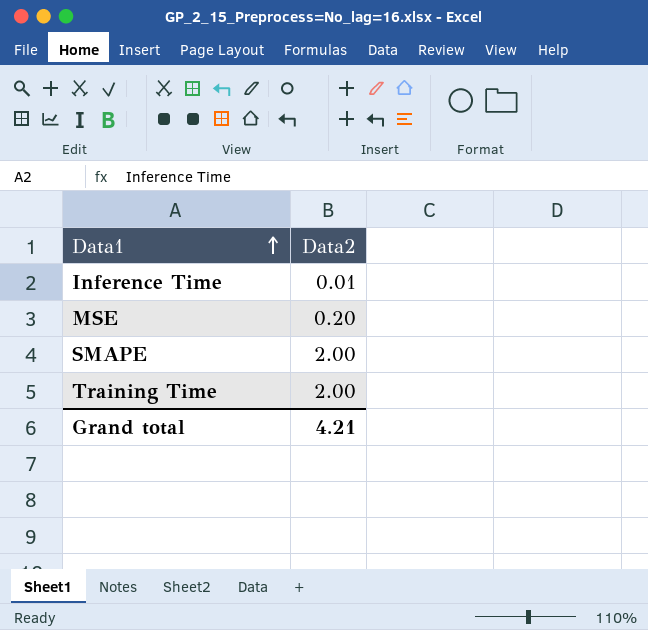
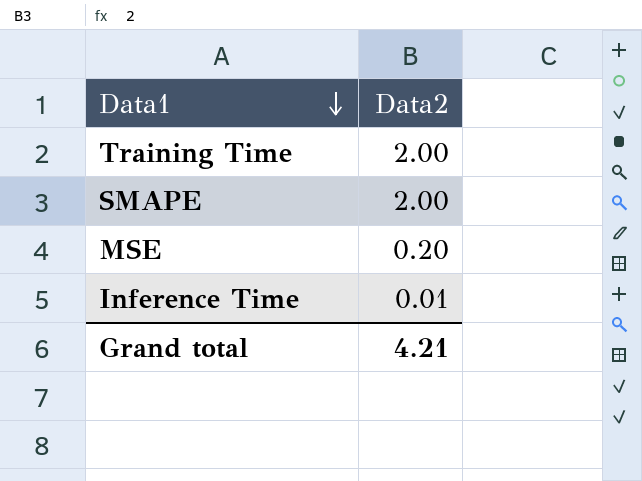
row order: Data1 ascending -> Data1 descending

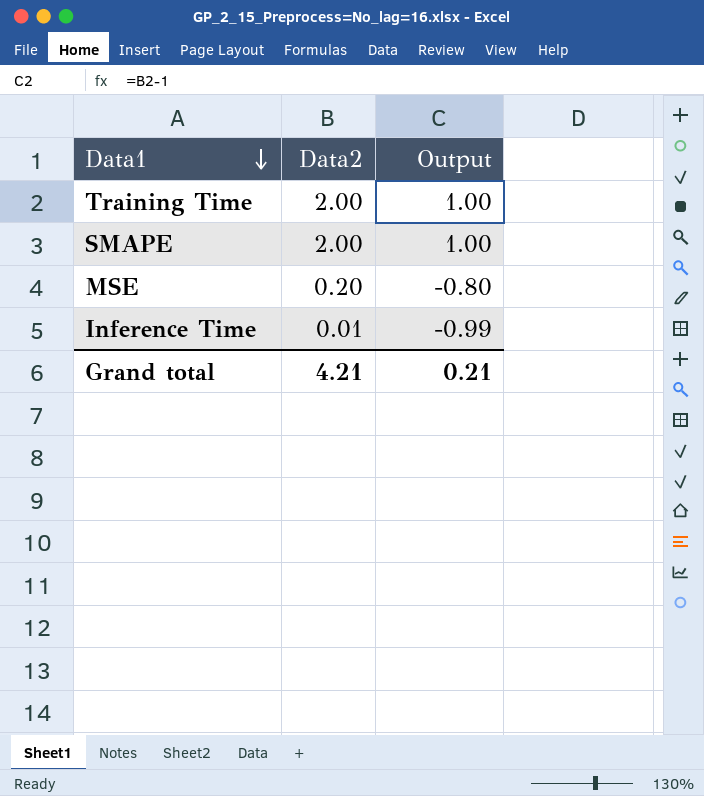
column Output | formula: none -> [Data2] - 1

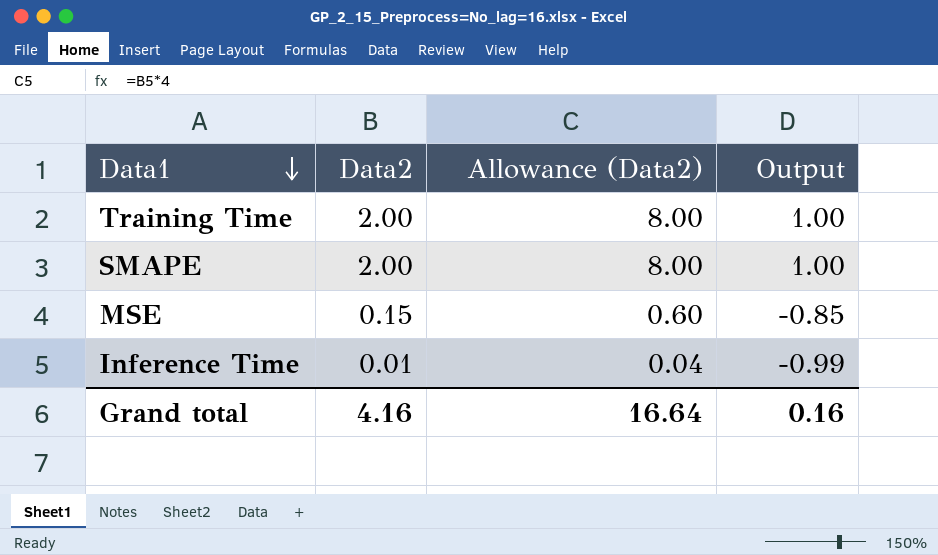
column Allowance (Data2) | formula: none -> [Data2] * 4
MSE | Data2: 0.20 -> 0.15
MSE | Output: -0.80 -> -0.85
Grand total | Data2: 4.21 -> 4.16
Grand total | Output: 0.21 -> 0.16

